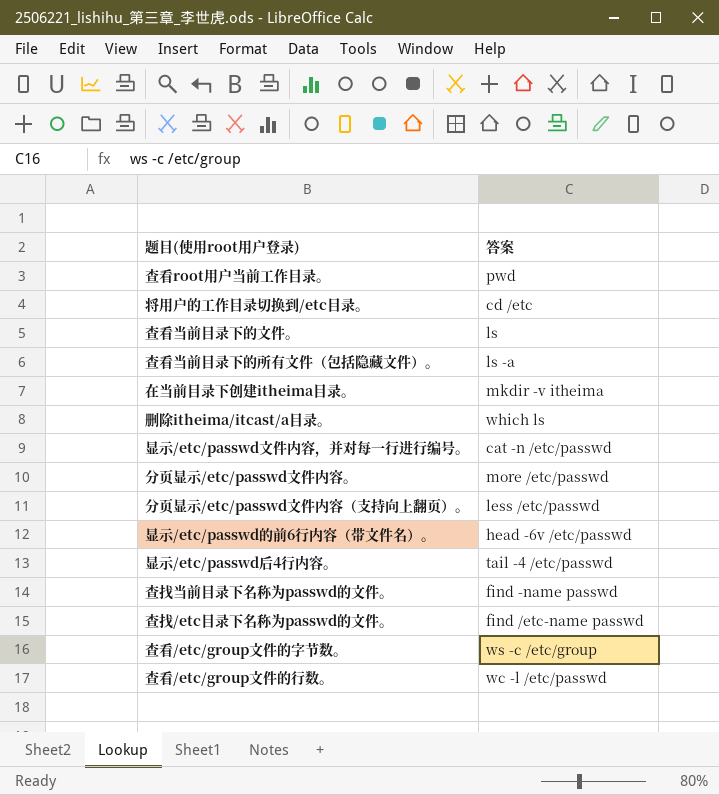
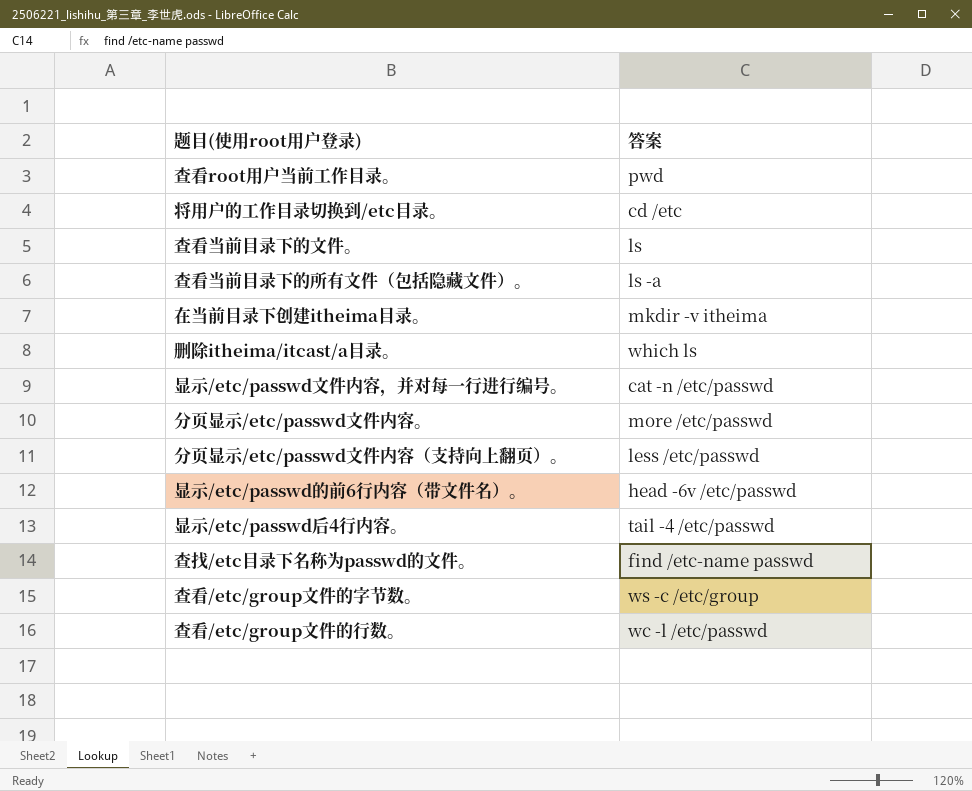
row 查找当前目录下名称为passwd的文件。: find -name passwd -> none

